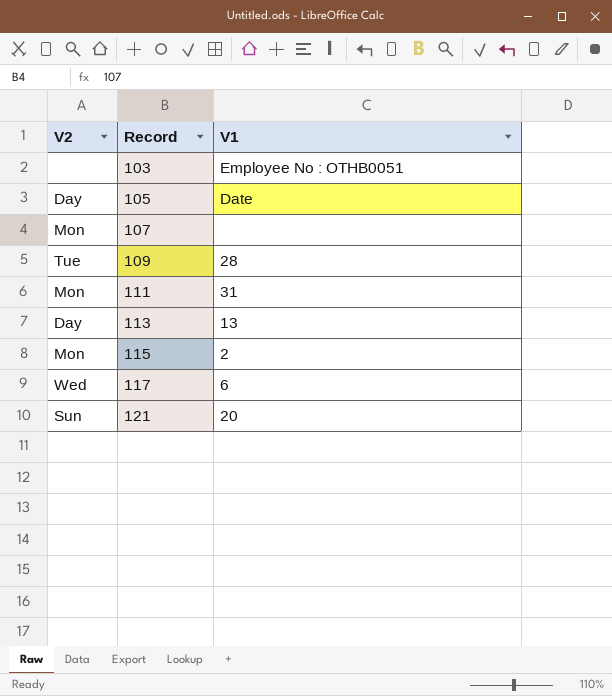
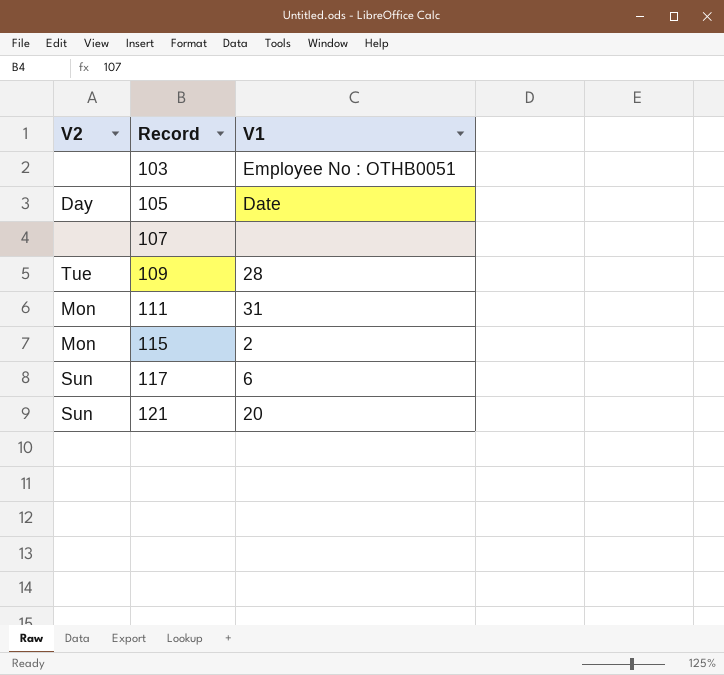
row 113: Day | 13 -> none
107 | V2: Mon -> none
117 | V2: Wed -> Sun

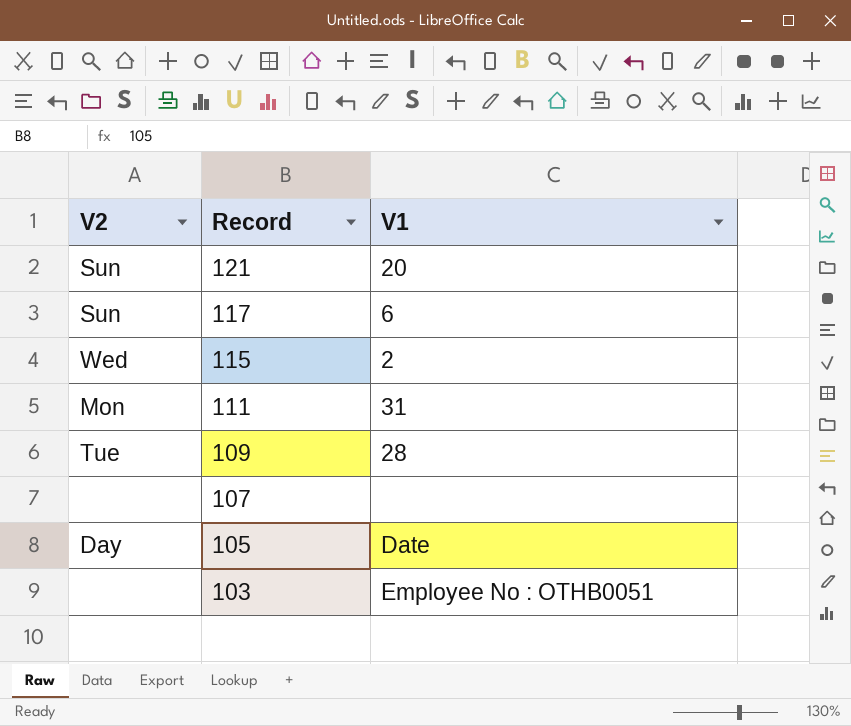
row order: Record ascending -> Record descending
115 | V2: Mon -> Wed

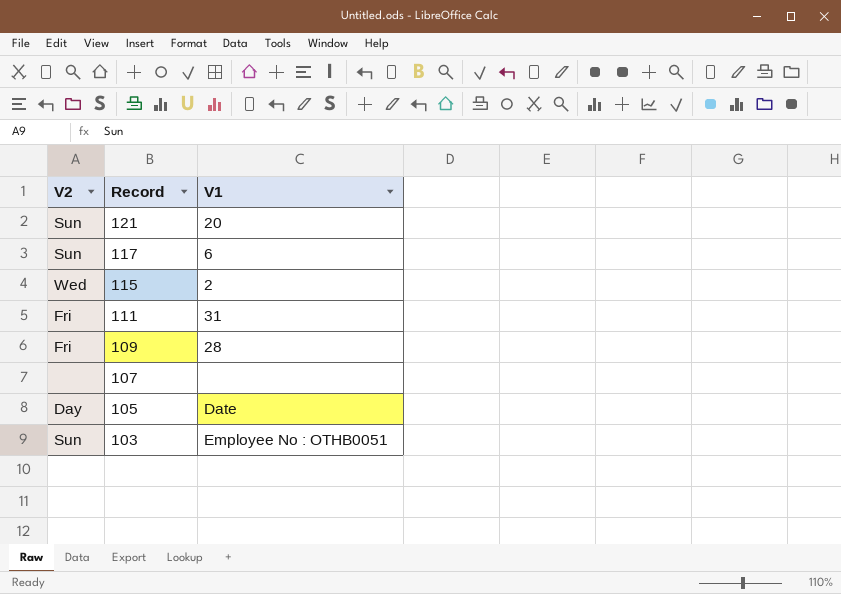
111 | V2: Mon -> Fri
109 | V2: Tue -> Fri
103 | V2: none -> Sun

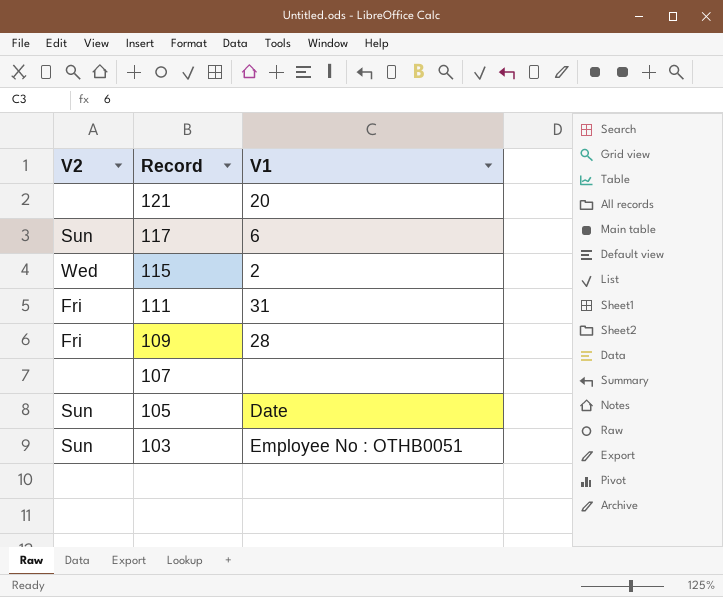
121 | V2: Sun -> none
105 | V2: Day -> Sun

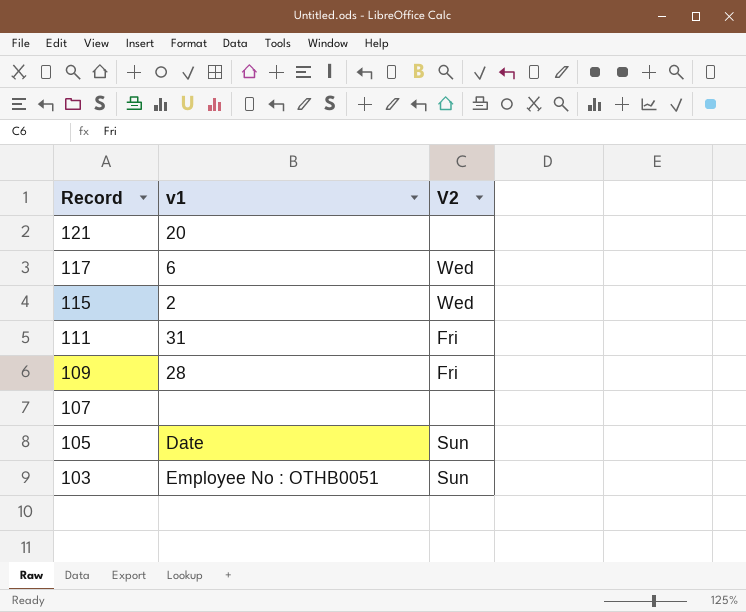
column name: V1 -> v1
column V2 | position: 1 -> 3
117 | V2: Sun -> Wed

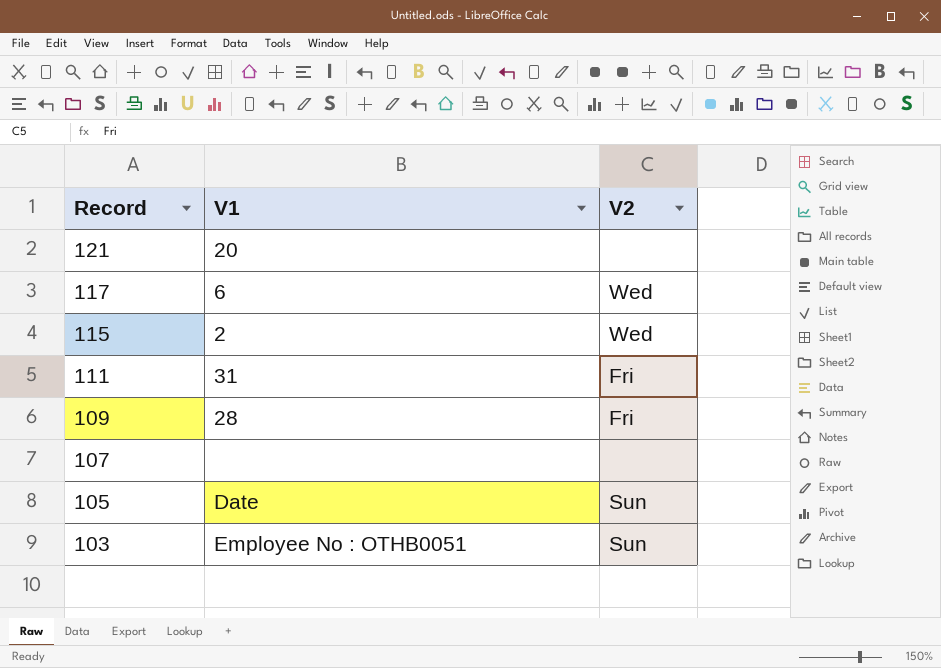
column name: v1 -> V1

